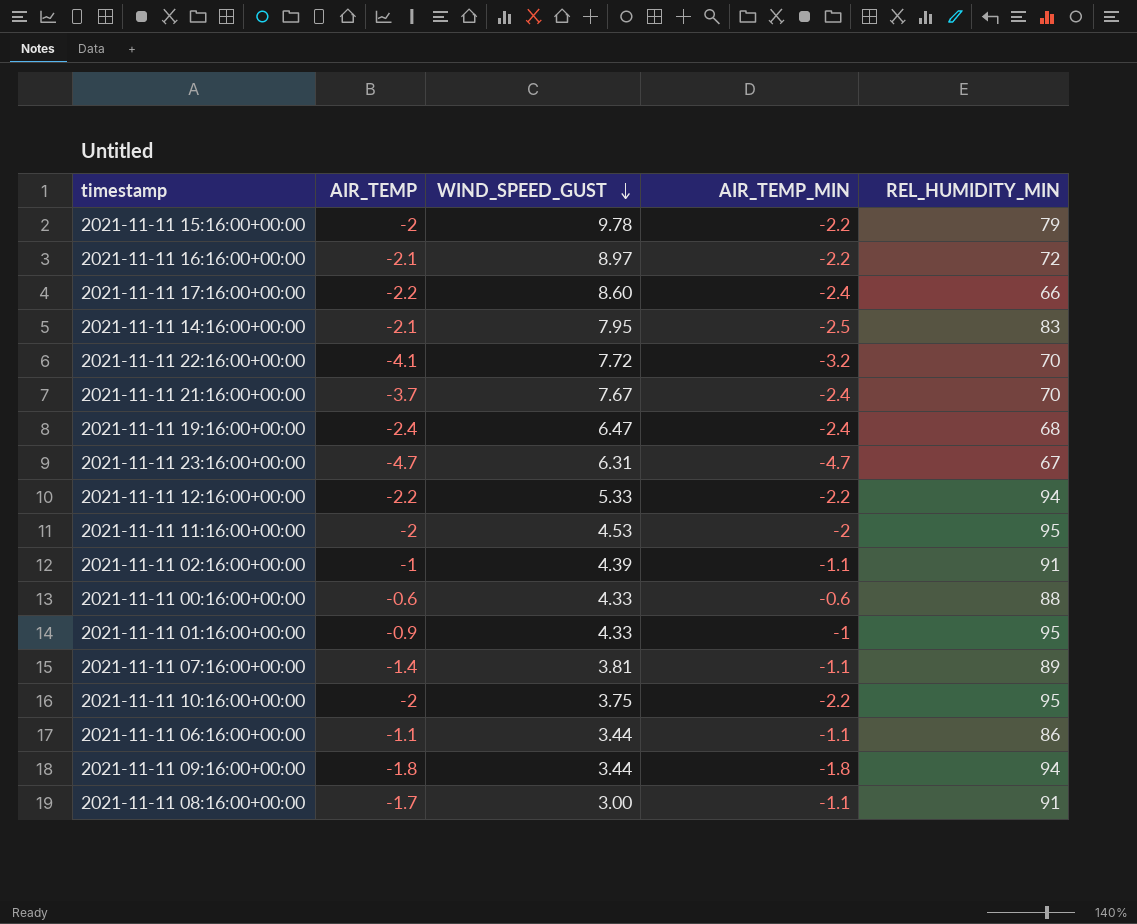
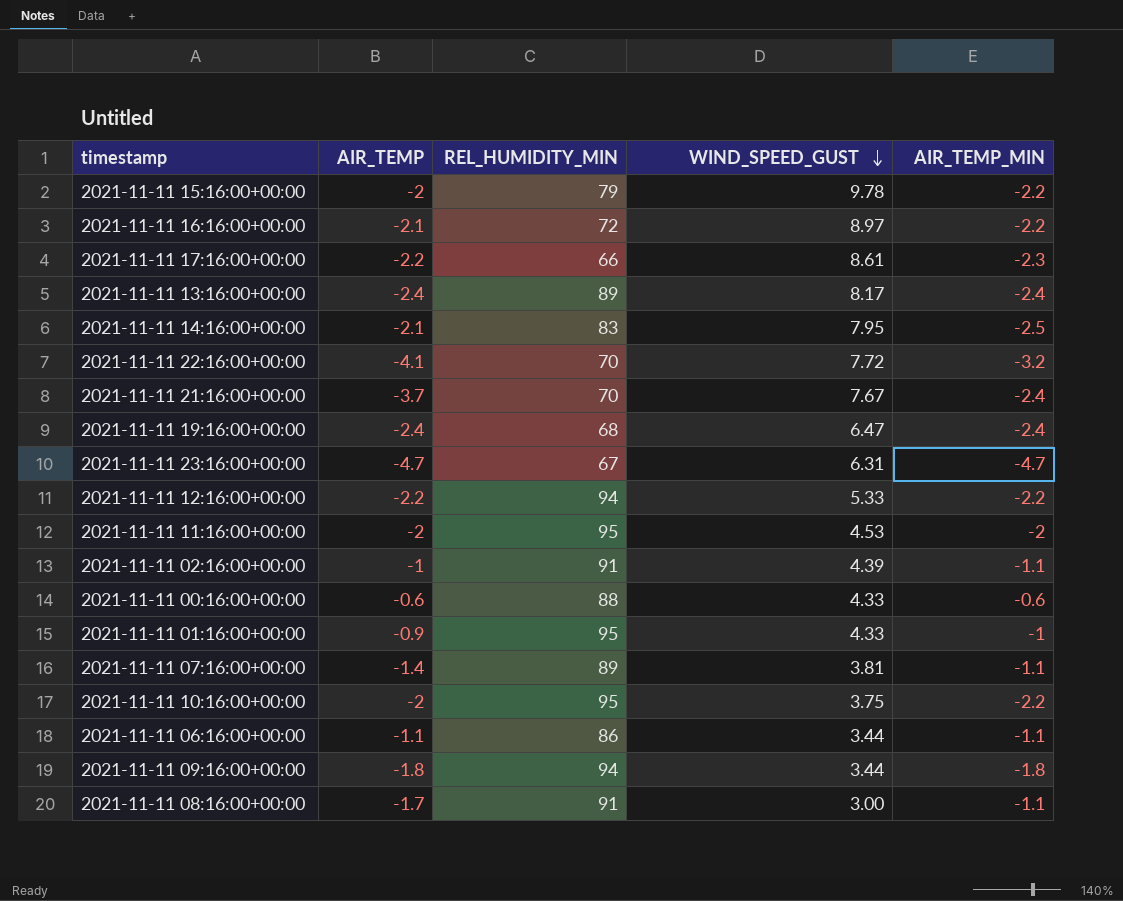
column REL_HUMIDITY_MIN | position: 5 -> 3
2021-11-11 17:16:00+00:00 | WIND_SPEED_GUST: 8.60 -> 8.61
2021-11-11 17:16:00+00:00 | AIR_TEMP_MIN: -2.4 -> -2.3
row 2021-11-11 13:16:00+00:00: none -> -2.4 | 89 | 8.17 | -2.4

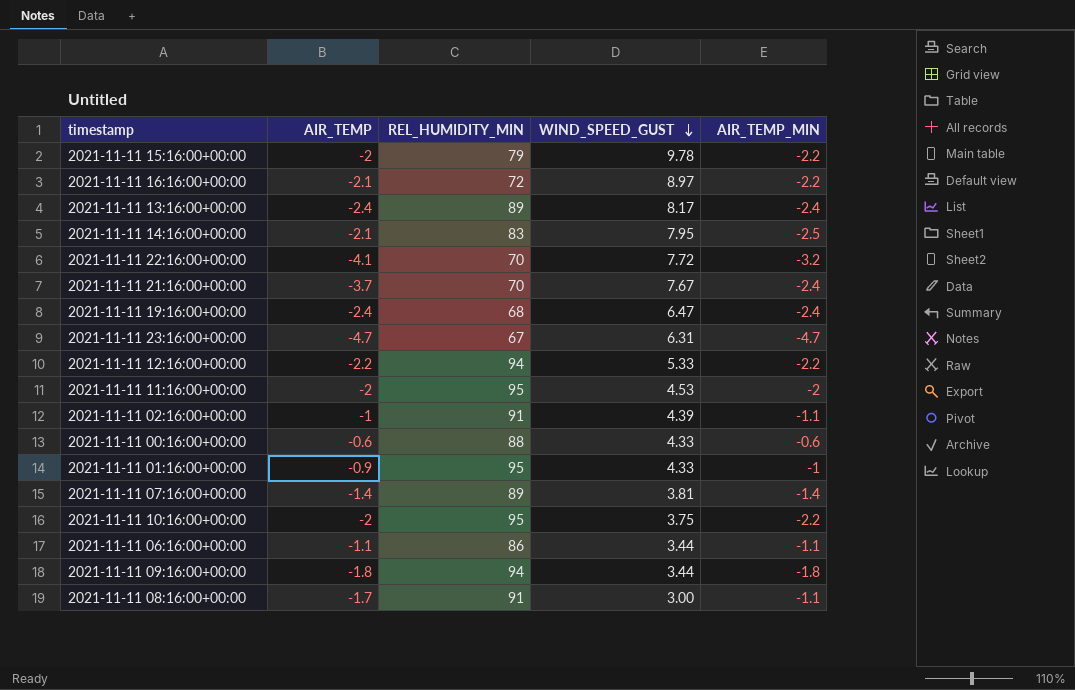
row 2021-11-11 17:16:00+00:00: -2.2 | 66 | 8.61 | -2.3 -> none
2021-11-11 07:16:00+00:00 | AIR_TEMP_MIN: -1.1 -> -1.4

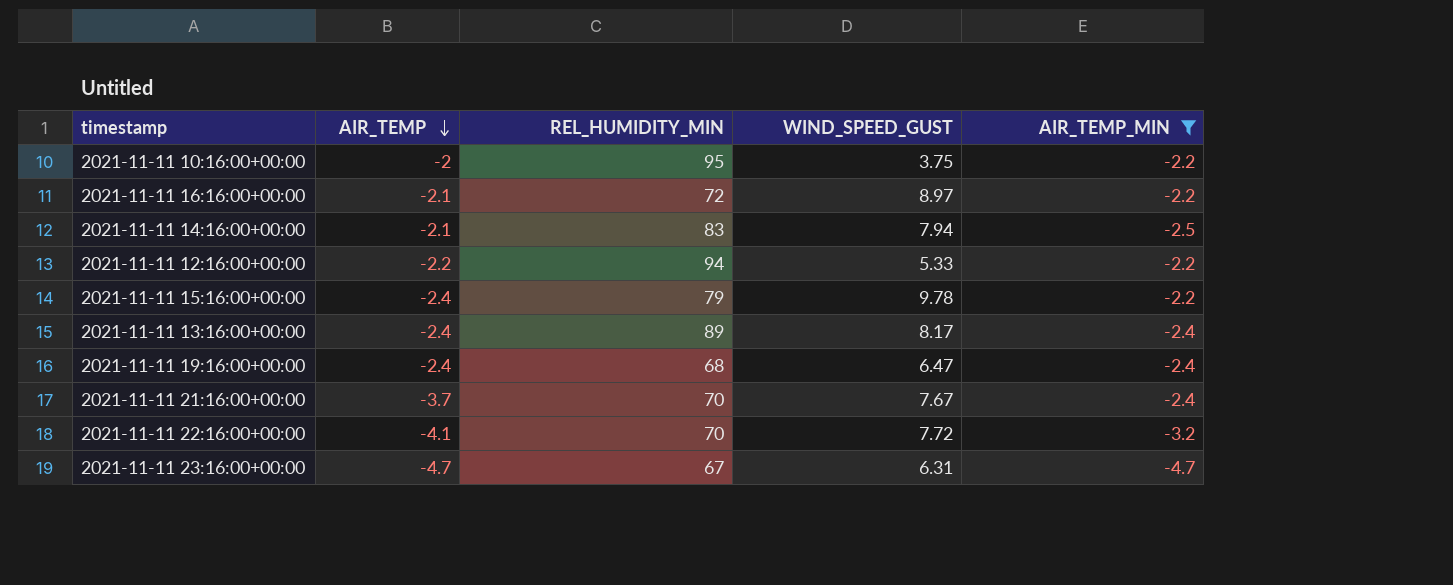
filter: none -> AIR_TEMP_MIN <= -2.2
row order: WIND_SPEED_GUST descending -> AIR_TEMP descending
2021-11-11 14:16:00+00:00 | WIND_SPEED_GUST: 7.95 -> 7.94
2021-11-11 15:16:00+00:00 | AIR_TEMP: -2 -> -2.4

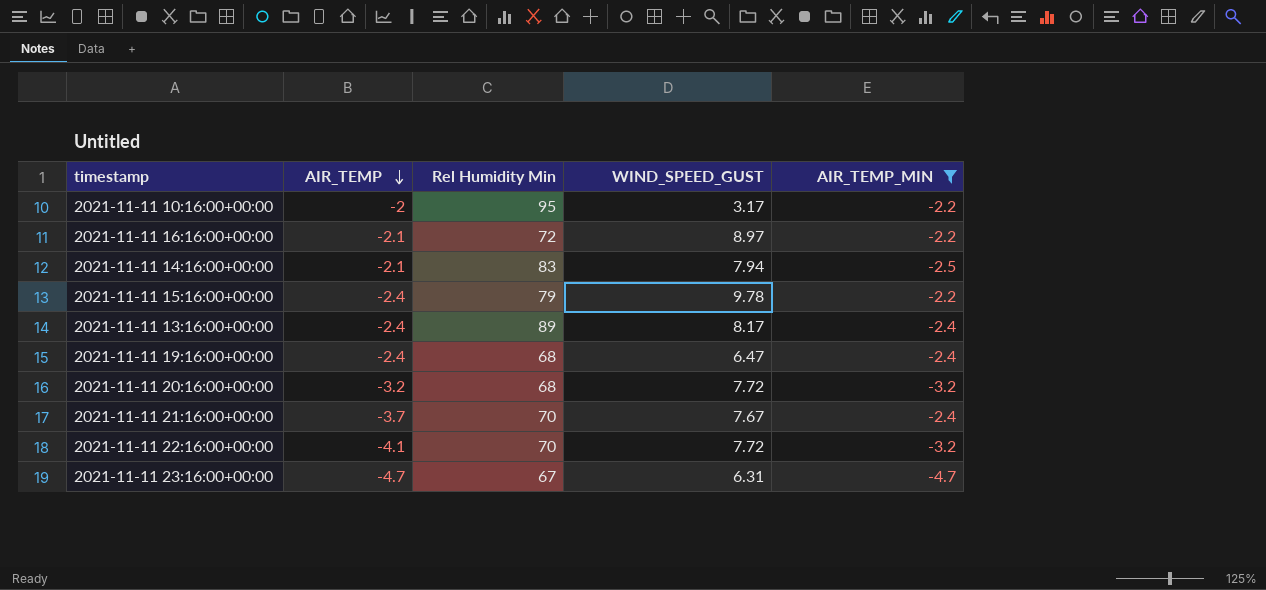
column name: REL_HUMIDITY_MIN -> Rel Humidity Min
row 2021-11-11 12:16:00+00:00: -2.2 | 94 | 5.33 | -2.2 -> none
2021-11-11 10:16:00+00:00 | WIND_SPEED_GUST: 3.75 -> 3.17
row 2021-11-11 20:16:00+00:00: none -> -3.2 | 68 | 7.72 | -3.2

